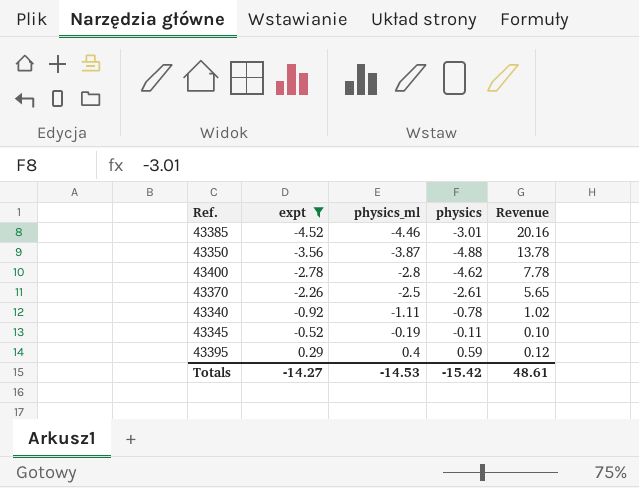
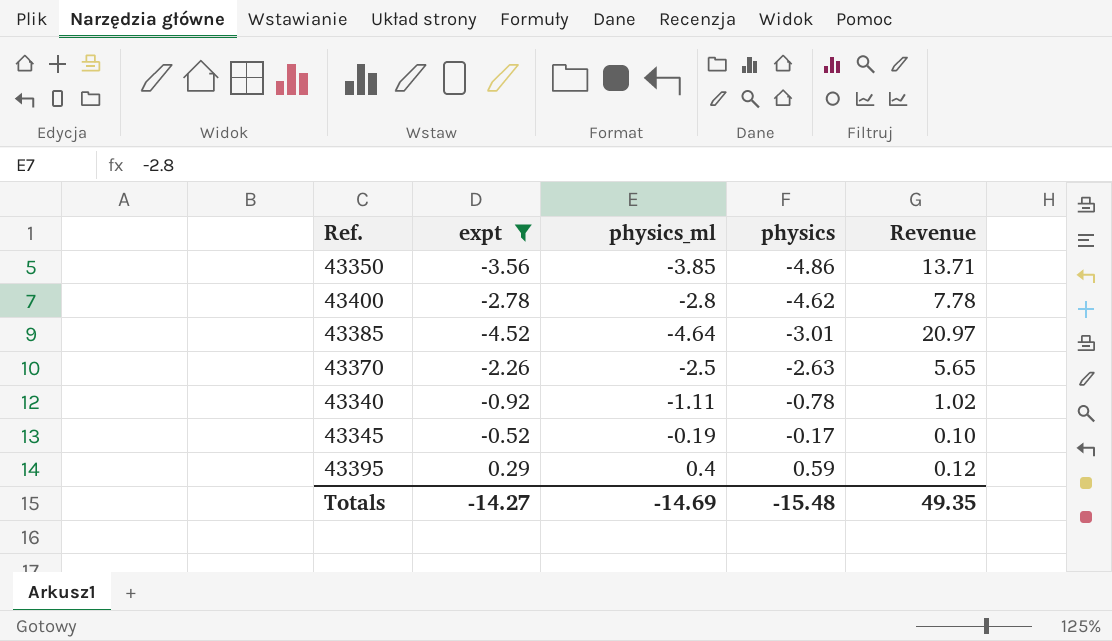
row order: expt ascending -> physics ascending
43350 | physics_ml: -3.87 -> -3.85
43350 | physics: -4.88 -> -4.86
43350 | Revenue: 13.78 -> 13.71
43385 | physics_ml: -4.46 -> -4.64
43385 | Revenue: 20.16 -> 20.97
43370 | physics: -2.61 -> -2.63
43345 | physics: -0.11 -> -0.17
Totals | physics_ml: -14.53 -> -14.69
Totals | physics: -15.42 -> -15.48
Totals | Revenue: 48.61 -> 49.35

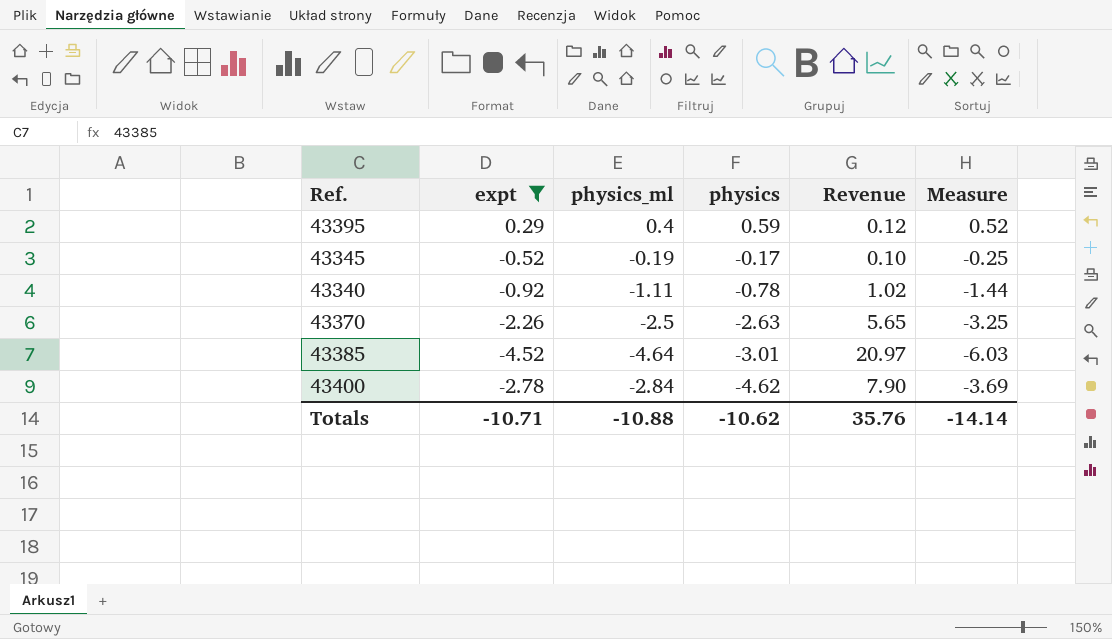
row order: physics ascending -> physics descending
column Measure | formula: none -> [physics_ml] * 1.3
row 43350: -3.56 | -3.85 | -4.86 | 13.71 -> none
43400 | physics_ml: -2.8 -> -2.84
43400 | Revenue: 7.78 -> 7.90
Totals | expt: -14.27 -> -10.71
Totals | physics_ml: -14.69 -> -10.88
Totals | physics: -15.48 -> -10.62
Totals | Revenue: 49.35 -> 35.76

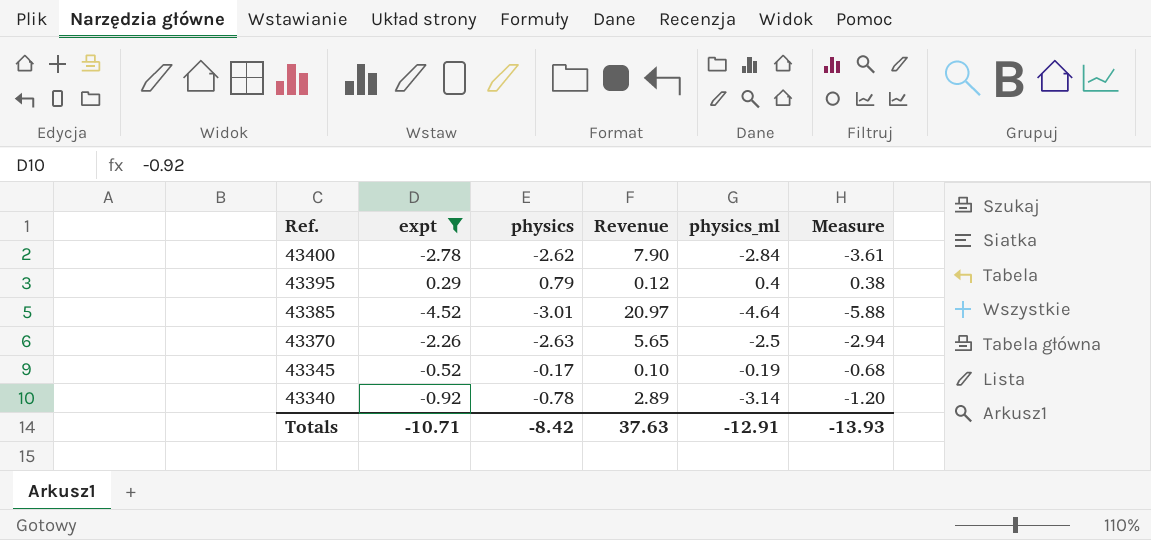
row order: physics descending -> Ref. descending
column physics_ml | position: 3 -> 5
column Measure | formula: [physics_ml] * 1.3 -> [expt] * 1.3
43400 | physics: -4.62 -> -2.62
43395 | physics: 0.59 -> 0.79
43340 | Revenue: 1.02 -> 2.89
43340 | physics_ml: -1.11 -> -3.14
Totals | physics: -10.62 -> -8.42
Totals | Revenue: 35.76 -> 37.63
Totals | physics_ml: -10.88 -> -12.91
Totals | Measure: -14.14 -> -13.93

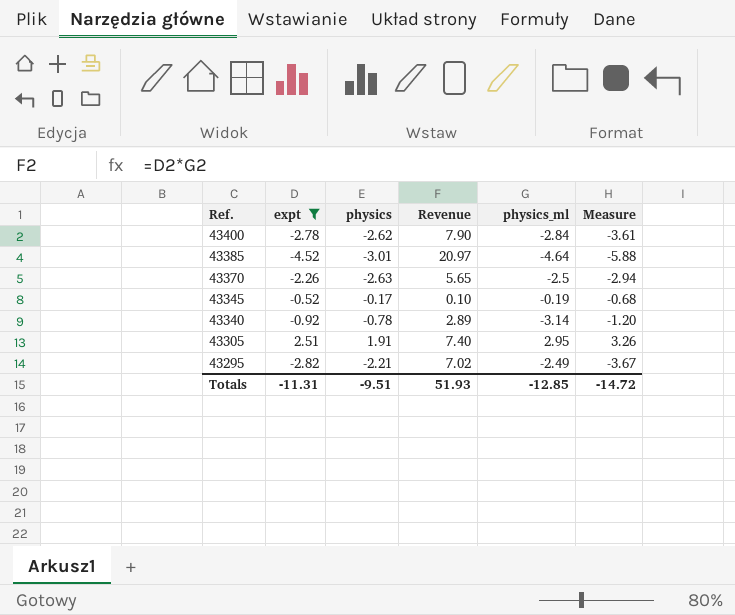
row 43395: 0.29 | 0.79 | 0.12 | 0.4 | 0.38 -> none
row 43305: none -> 2.51 | 1.91 | 7.40 | 2.95 | 3.26
row 43295: none -> -2.82 | -2.21 | 7.02 | -2.49 | -3.67
Totals | expt: -10.71 -> -11.31
Totals | physics: -8.42 -> -9.51
Totals | Revenue: 37.63 -> 51.93
Totals | physics_ml: -12.91 -> -12.85
Totals | Measure: -13.93 -> -14.72

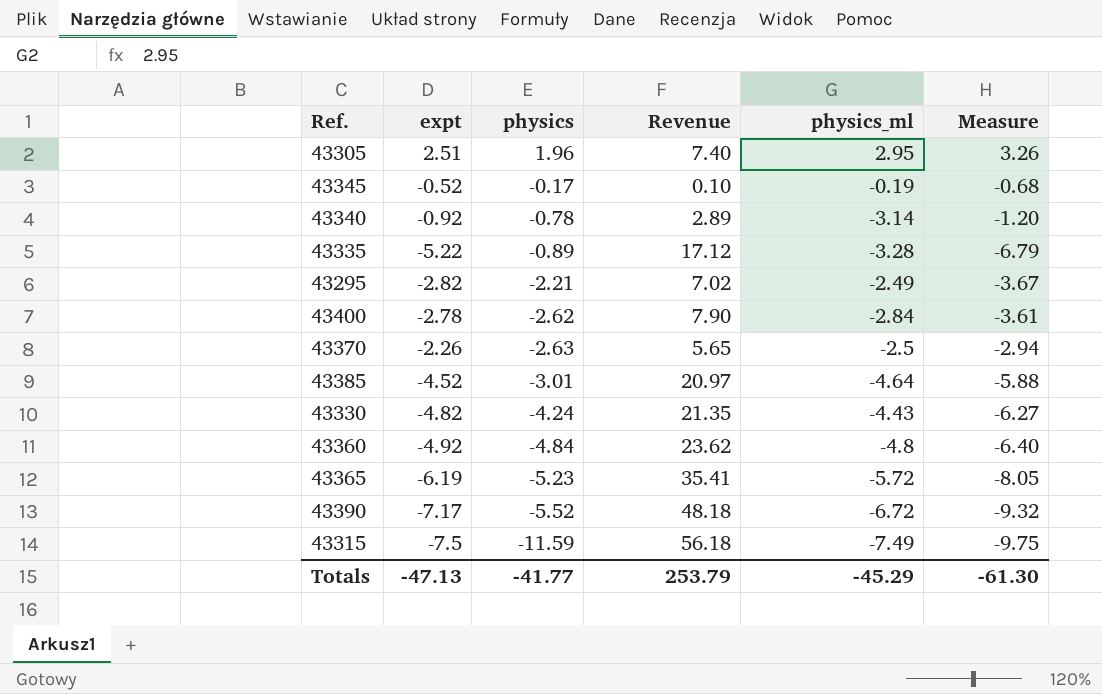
filter: expt >= -4.52 -> none
row order: Ref. descending -> physics descending
43305 | physics: 1.91 -> 1.96
Totals | expt: -11.31 -> -47.13
Totals | physics: -9.51 -> -41.77
Totals | Revenue: 51.93 -> 253.79
Totals | physics_ml: -12.85 -> -45.29
Totals | Measure: -14.72 -> -61.30

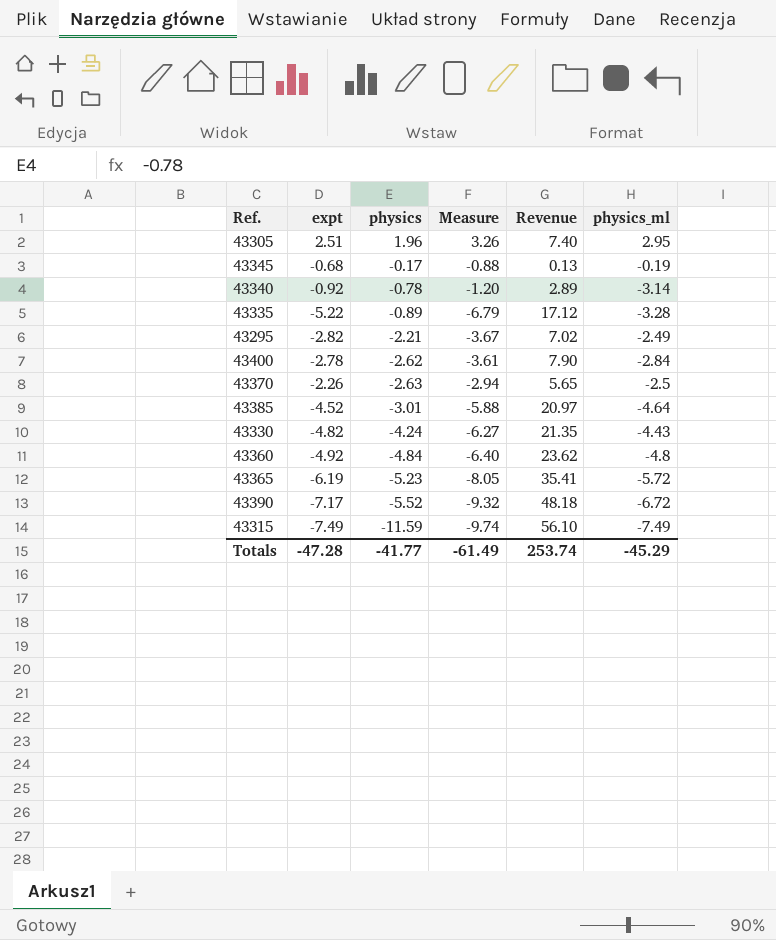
column Measure | position: 6 -> 4
43345 | expt: -0.52 -> -0.68
43345 | Measure: -0.68 -> -0.88
43345 | Revenue: 0.10 -> 0.13
43315 | expt: -7.5 -> -7.49
43315 | Measure: -9.75 -> -9.74
43315 | Revenue: 56.18 -> 56.10
Totals | expt: -47.13 -> -47.28
Totals | Measure: -61.30 -> -61.49
Totals | Revenue: 253.79 -> 253.74

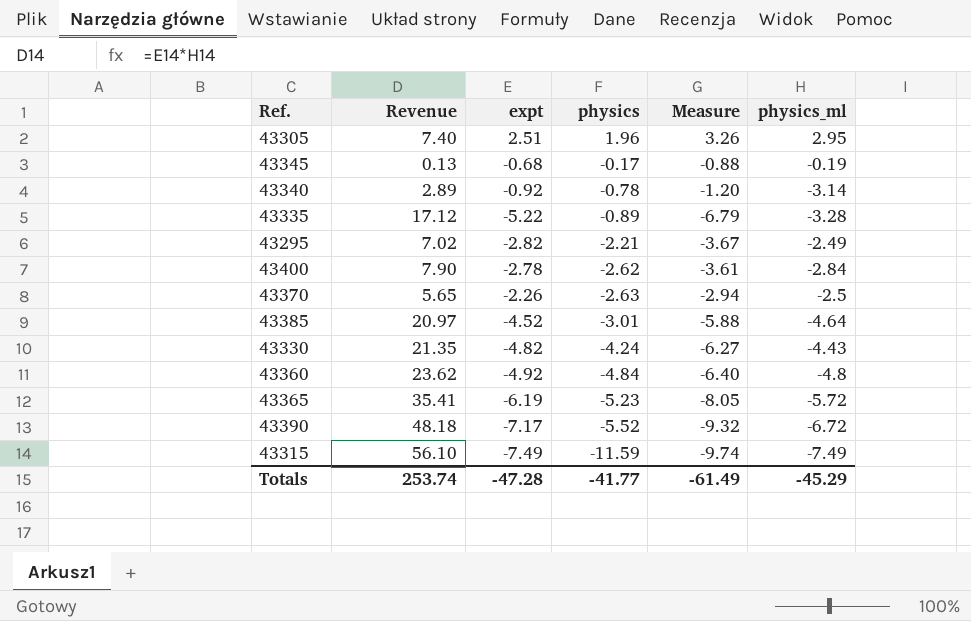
column Revenue | position: 5 -> 2

